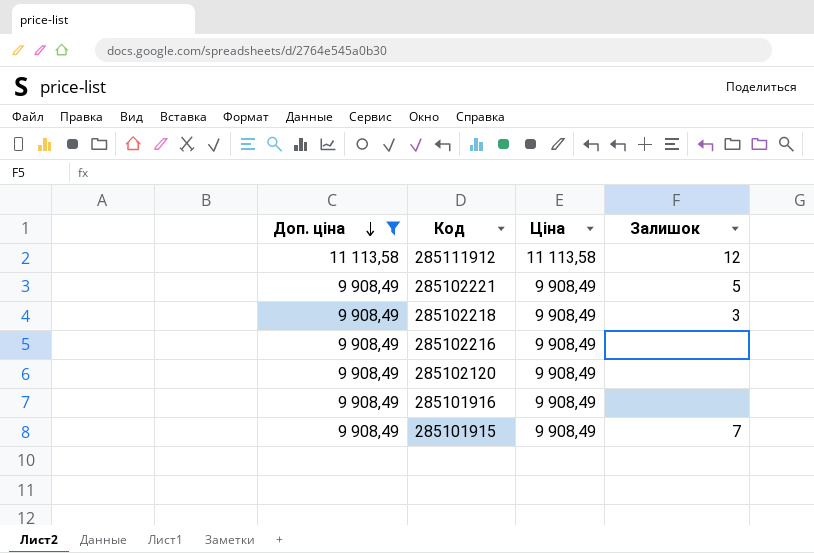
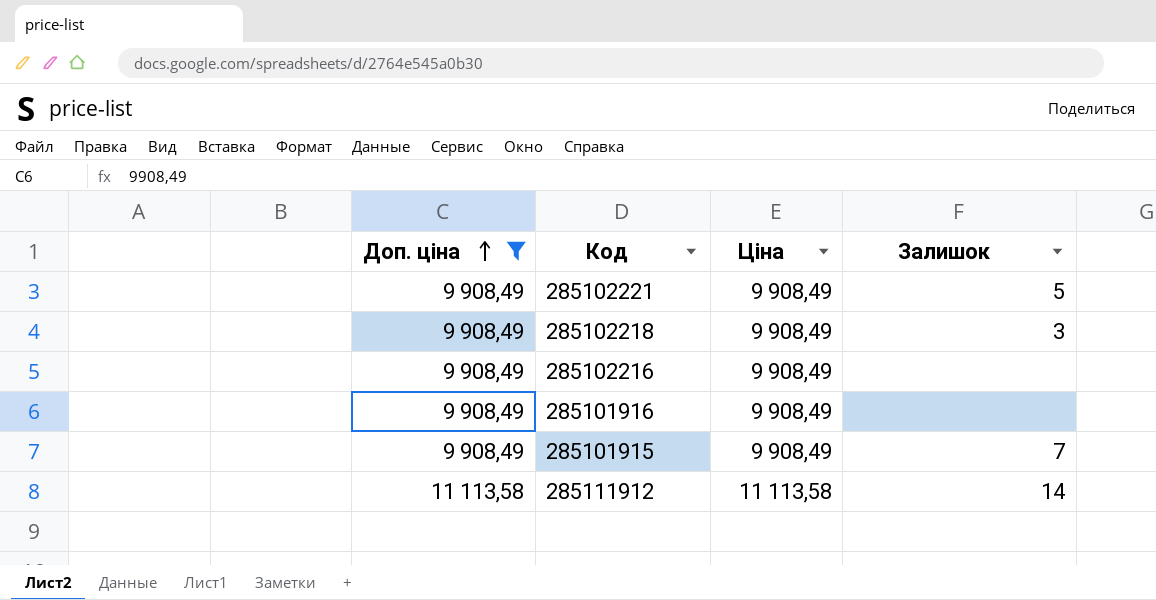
row order: Доп. ціна descending -> Доп. ціна ascending
row 285102120: 9 908,49 | 9 908,49 | none -> none
285111912 | Залишок: 12 -> 14

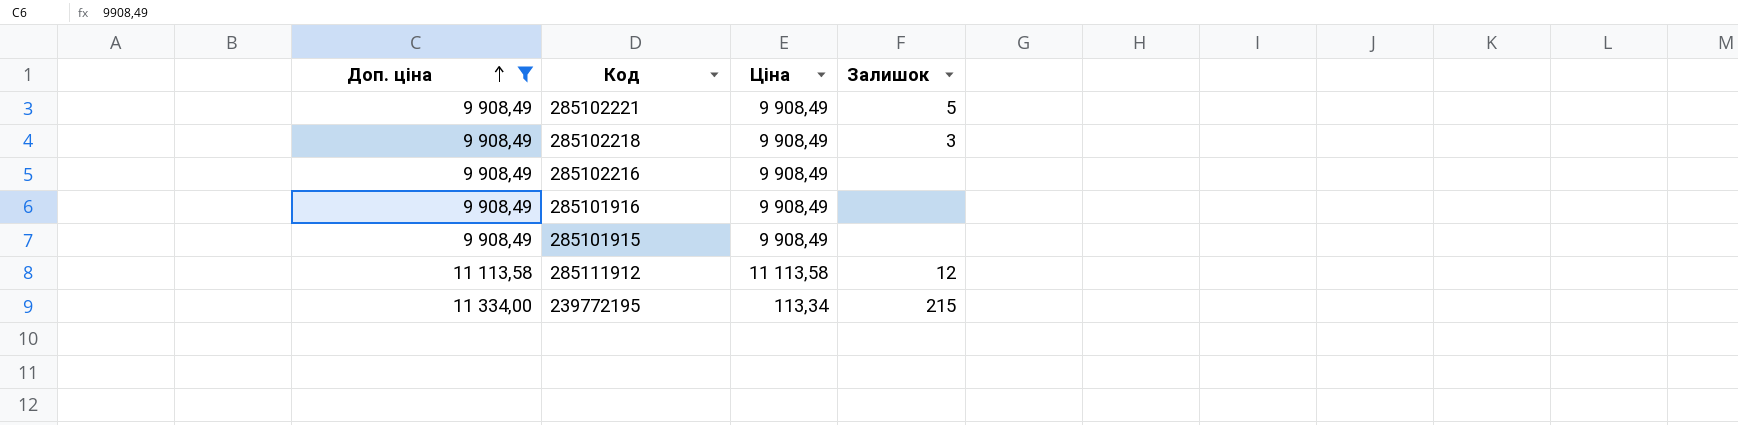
285101915 | Залишок: 7 -> none
285111912 | Залишок: 14 -> 12
row 239772195: none -> 11 334,00 | 113,34 | 215

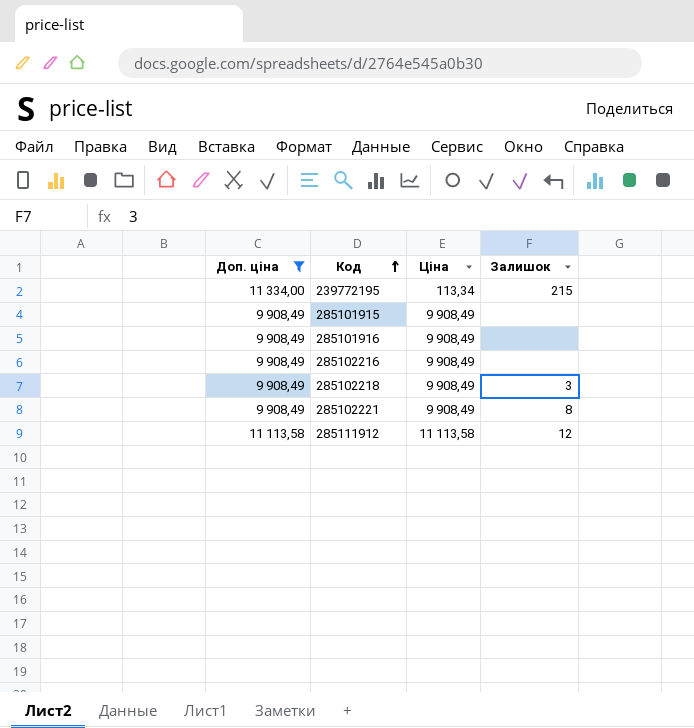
row order: Доп. ціна ascending -> Код ascending
285102221 | Залишок: 5 -> 8

